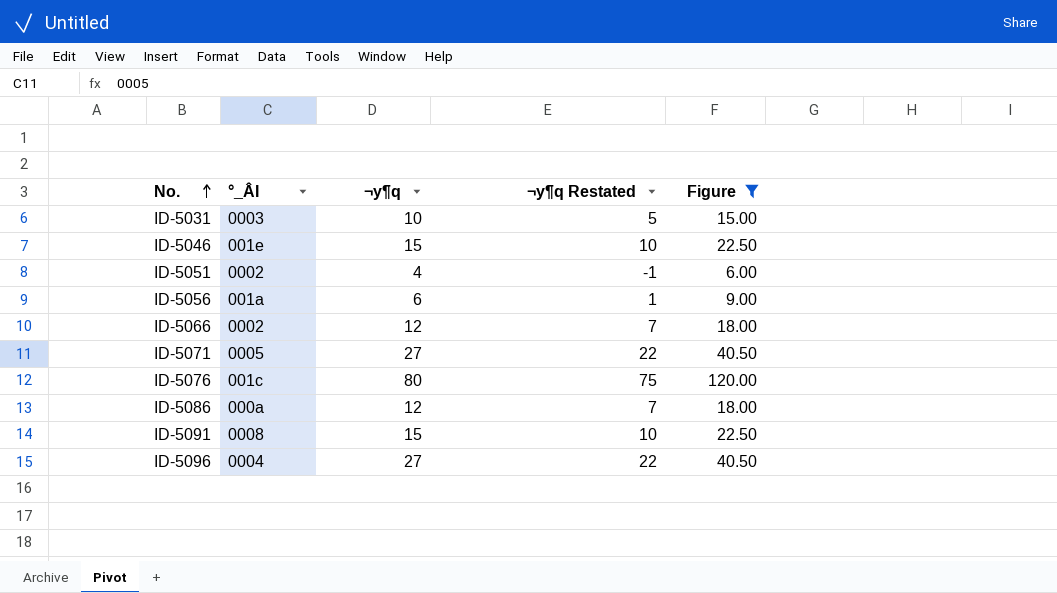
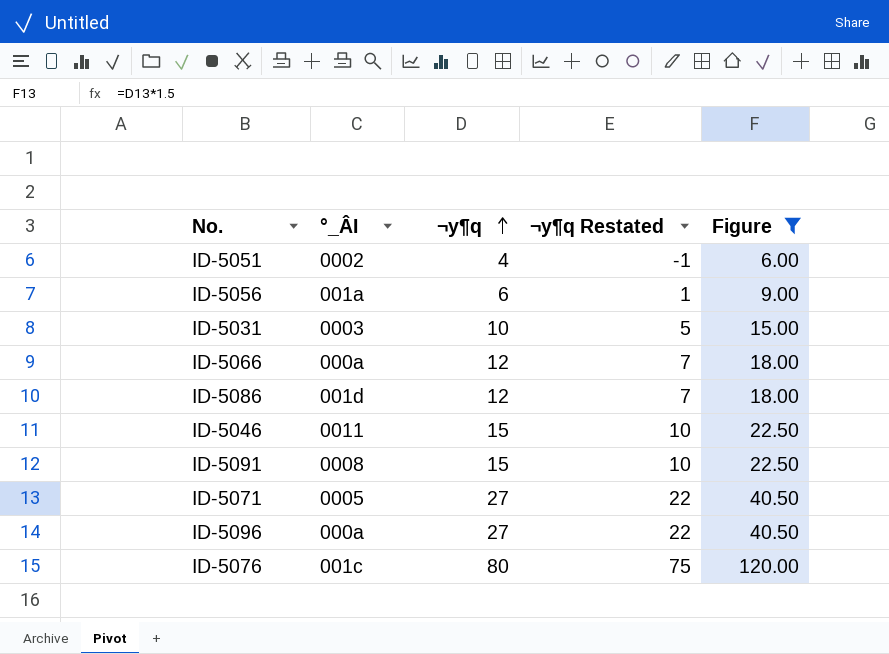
row order: No. ascending -> ¬y¶q ascending
ID-5066 | °_ÂI: 0002 -> 000a
ID-5086 | °_ÂI: 000a -> 001d
ID-5046 | °_ÂI: 001e -> 0011
ID-5096 | °_ÂI: 0004 -> 000a

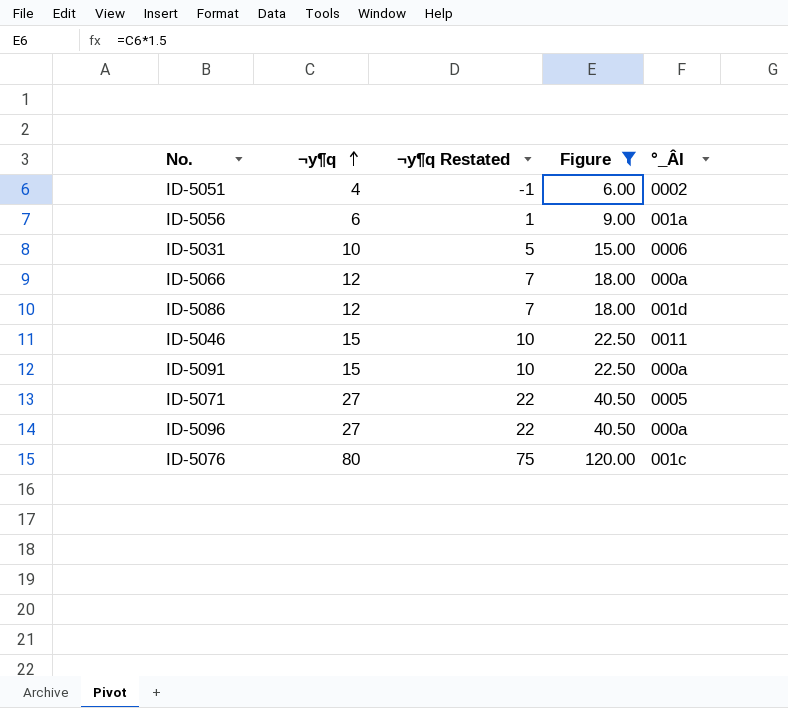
column °_ÂI | position: 2 -> 5
ID-5031 | °_ÂI: 0003 -> 0006
ID-5091 | °_ÂI: 0008 -> 000a

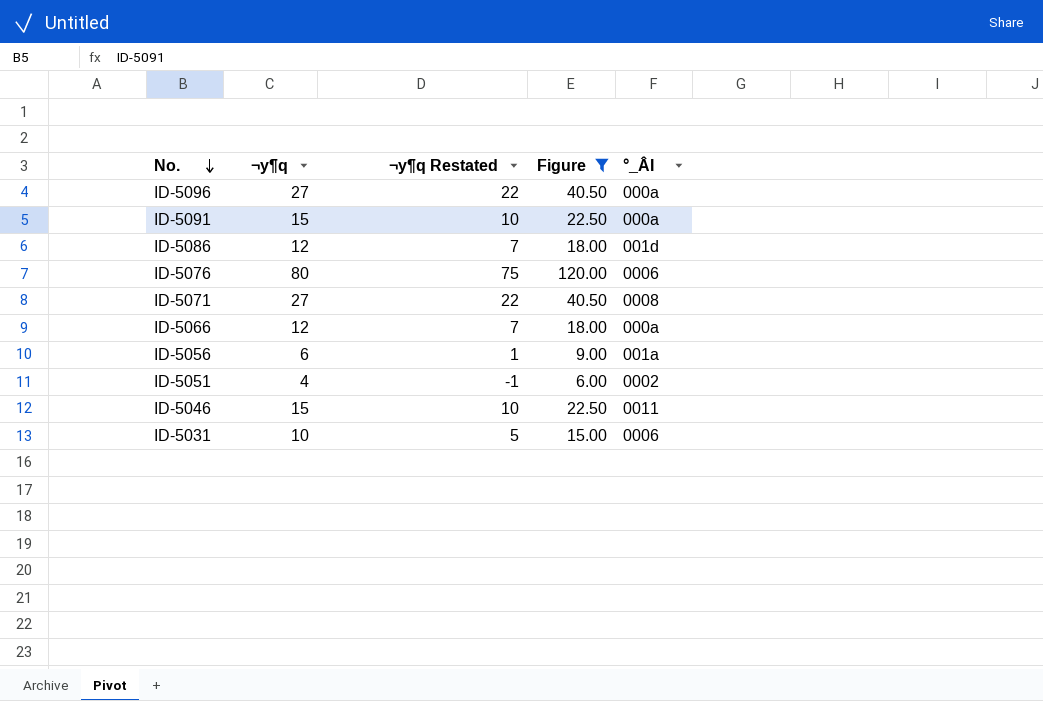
row order: ¬y¶q ascending -> No. descending
ID-5076 | °_ÂI: 001c -> 0006
ID-5071 | °_ÂI: 0005 -> 0008

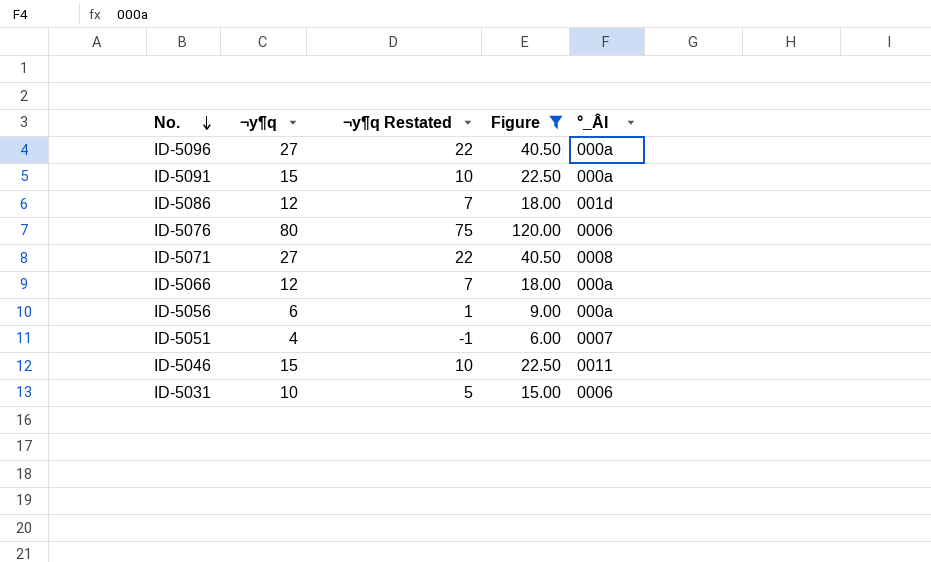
ID-5056 | °_ÂI: 001a -> 000a
ID-5051 | °_ÂI: 0002 -> 0007

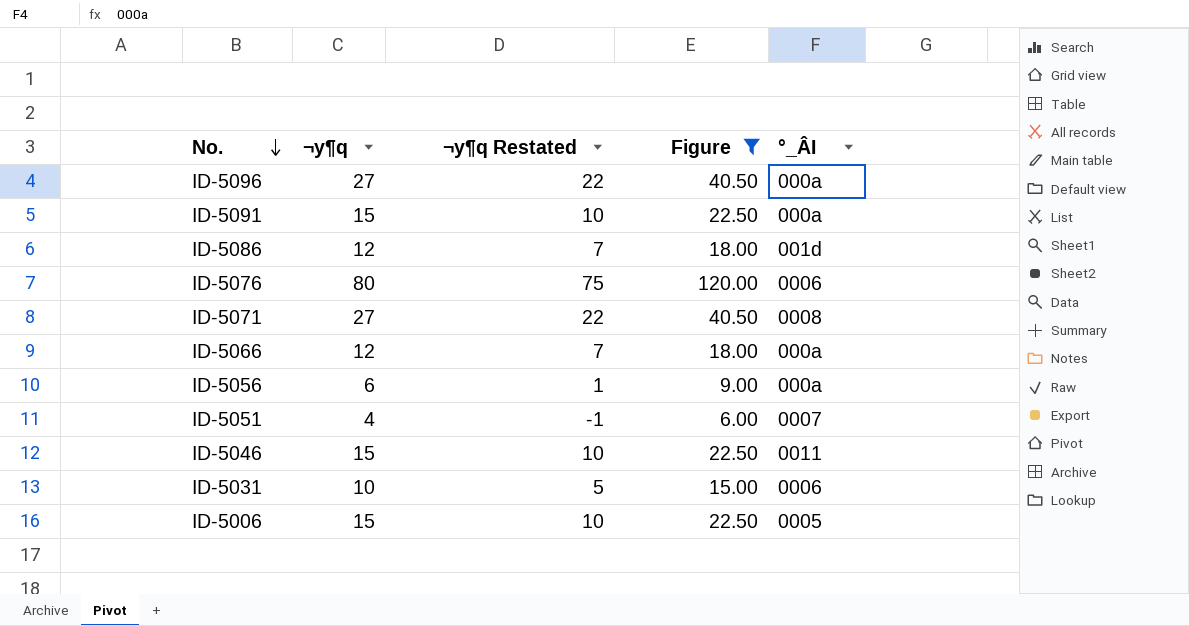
row ID-5006: none -> 15 | 10 | 22.50 | 0005

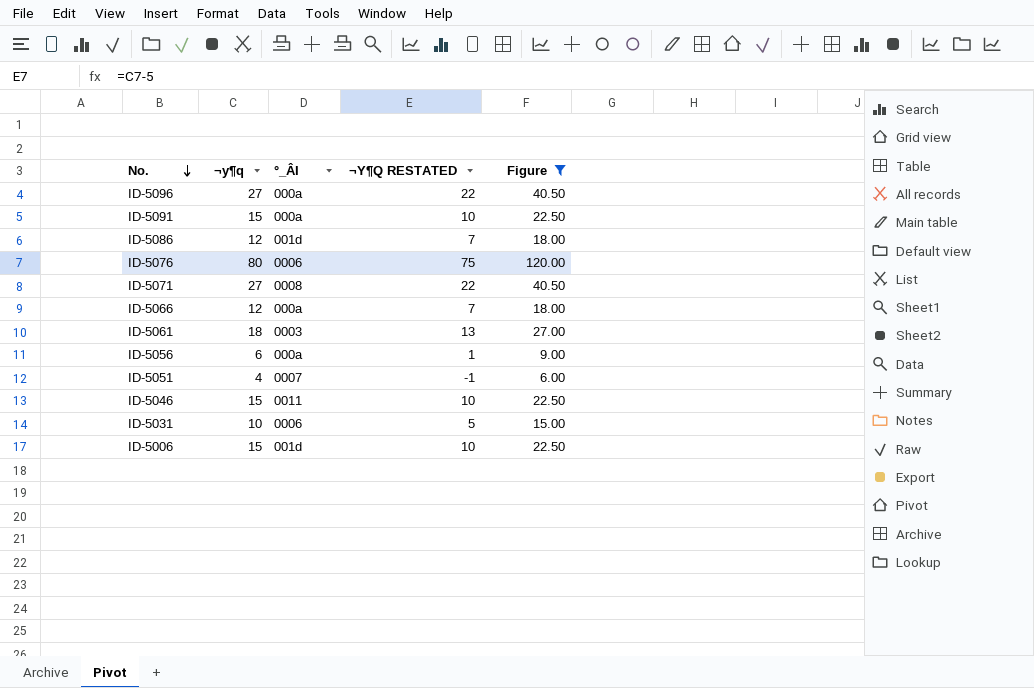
column °_ÂI | position: 5 -> 3
column name: ¬y¶q Restated -> ¬Y¶Q RESTATED
row ID-5061: none -> 18 | 0003 | 13 | 27.00
ID-5006 | °_ÂI: 0005 -> 001d

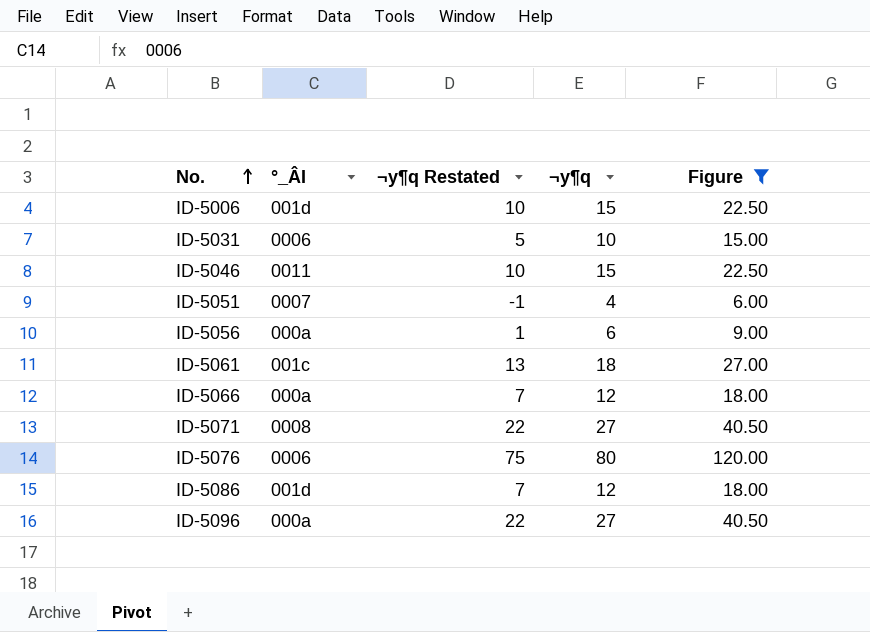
row order: No. descending -> No. ascending
column name: ¬Y¶Q RESTATED -> ¬y¶q Restated
column ¬y¶q | position: 2 -> 4
row ID-5091: 15 | 000a | 10 | 22.50 -> none
ID-5061 | °_ÂI: 0003 -> 001c

